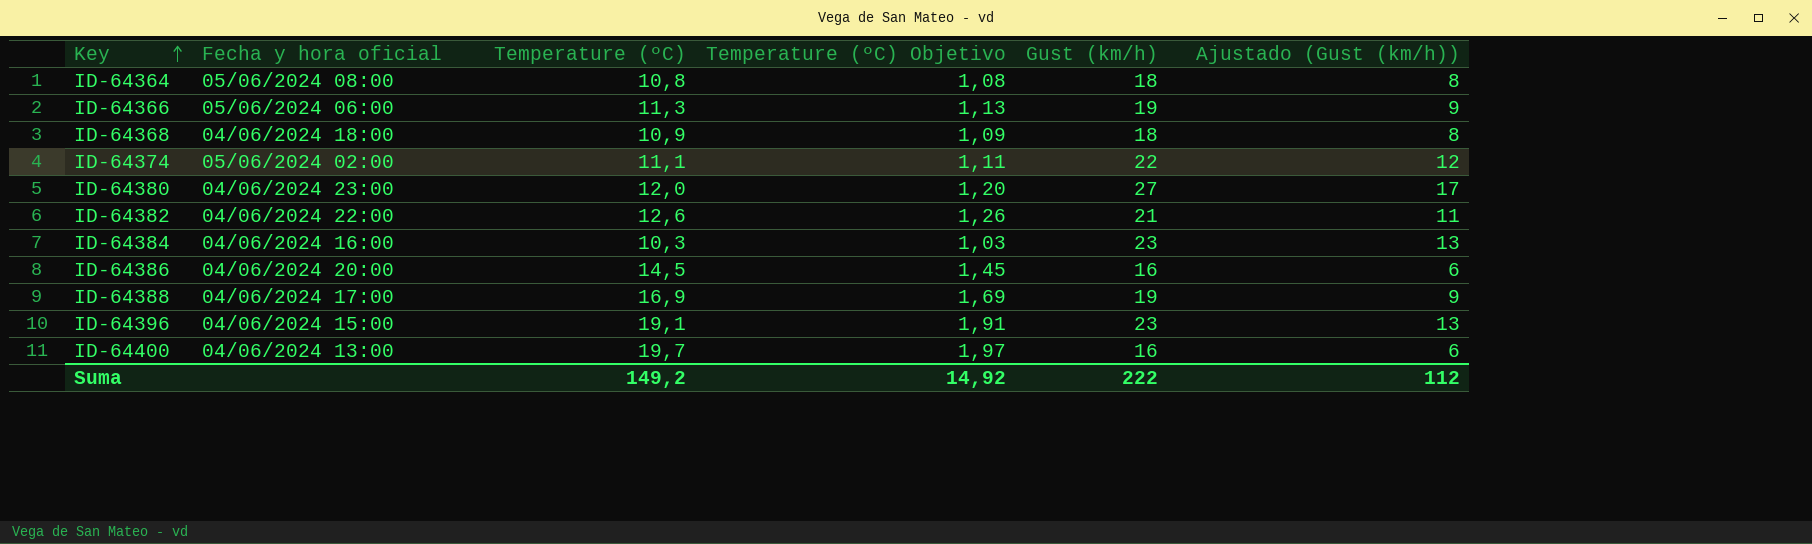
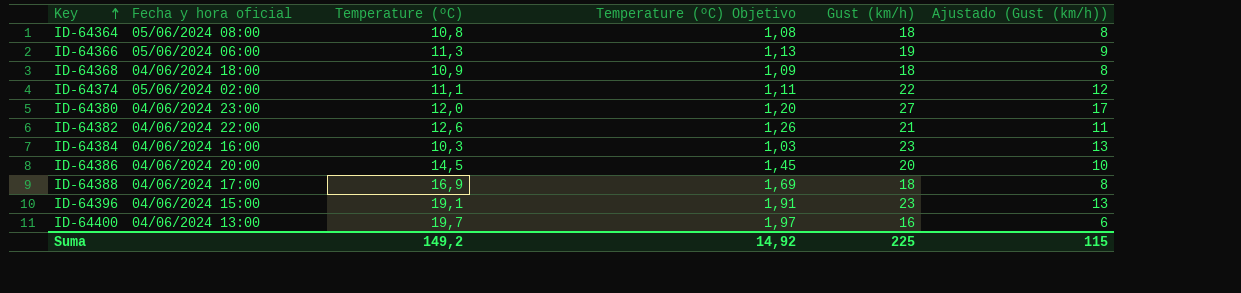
ID-64386 | Gust (km/h): 16 -> 20
ID-64386 | Ajustado (Gust (km/h)): 6 -> 10
ID-64388 | Gust (km/h): 19 -> 18
ID-64388 | Ajustado (Gust (km/h)): 9 -> 8
Suma | Gust (km/h): 222 -> 225
Suma | Ajustado (Gust (km/h)): 112 -> 115

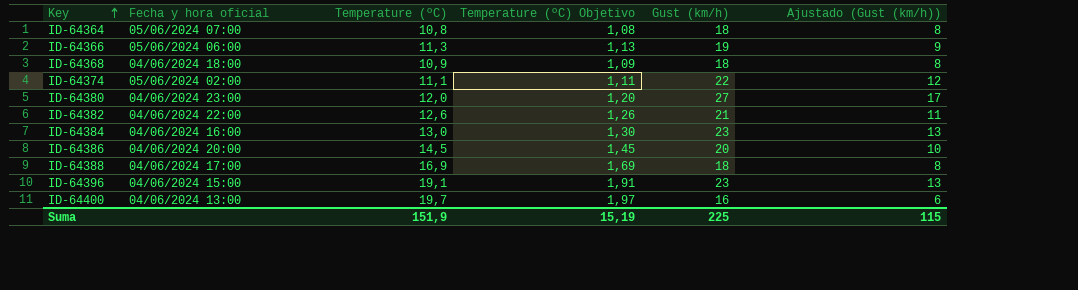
ID-64364 | Fecha y hora oficial: 05/06/2024 08:00 -> 05/06/2024 07:00
ID-64384 | Temperature (ºC): 10,3 -> 13,0
ID-64384 | Temperature (ºC) Objetivo: 1,03 -> 1,30
Suma | Temperature (ºC): 149,2 -> 151,9
Suma | Temperature (ºC) Objetivo: 14,92 -> 15,19

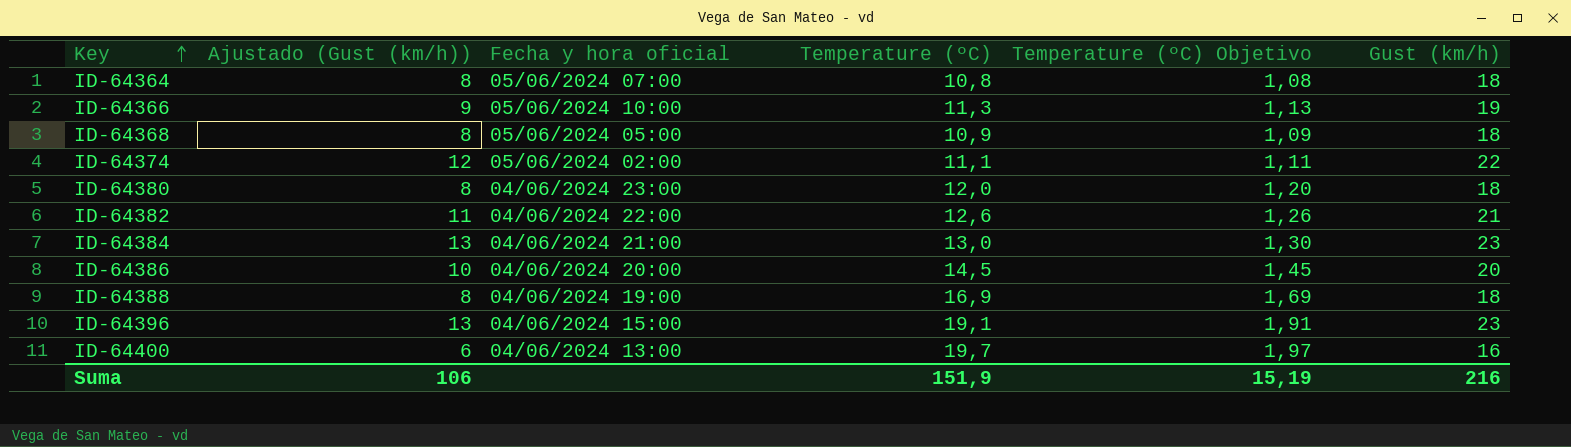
column Ajustado (Gust (km/h)) | position: 6 -> 2
ID-64366 | Fecha y hora oficial: 05/06/2024 06:00 -> 05/06/2024 10:00
ID-64368 | Fecha y hora oficial: 04/06/2024 18:00 -> 05/06/2024 05:00
ID-64380 | Ajustado (Gust (km/h)): 17 -> 8
ID-64380 | Gust (km/h): 27 -> 18
ID-64384 | Fecha y hora oficial: 04/06/2024 16:00 -> 04/06/2024 21:00
ID-64388 | Fecha y hora oficial: 04/06/2024 17:00 -> 04/06/2024 19:00
Suma | Ajustado (Gust (km/h)): 115 -> 106
Suma | Gust (km/h): 225 -> 216

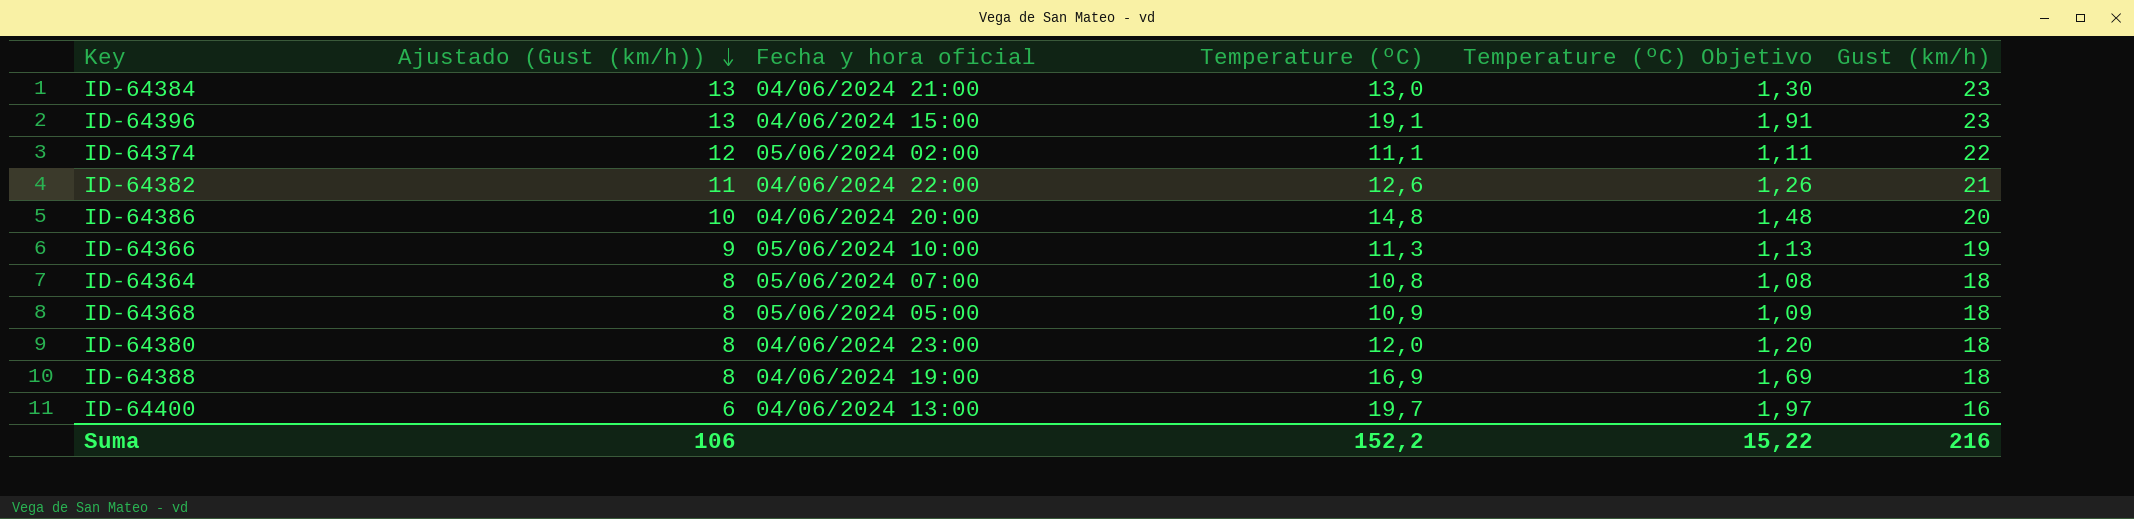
row order: Key ascending -> Ajustado (Gust (km/h)) descending
ID-64386 | Temperature (ºC): 14,5 -> 14,8
ID-64386 | Temperature (ºC) Objetivo: 1,45 -> 1,48
Suma | Temperature (ºC): 151,9 -> 152,2
Suma | Temperature (ºC) Objetivo: 15,19 -> 15,22

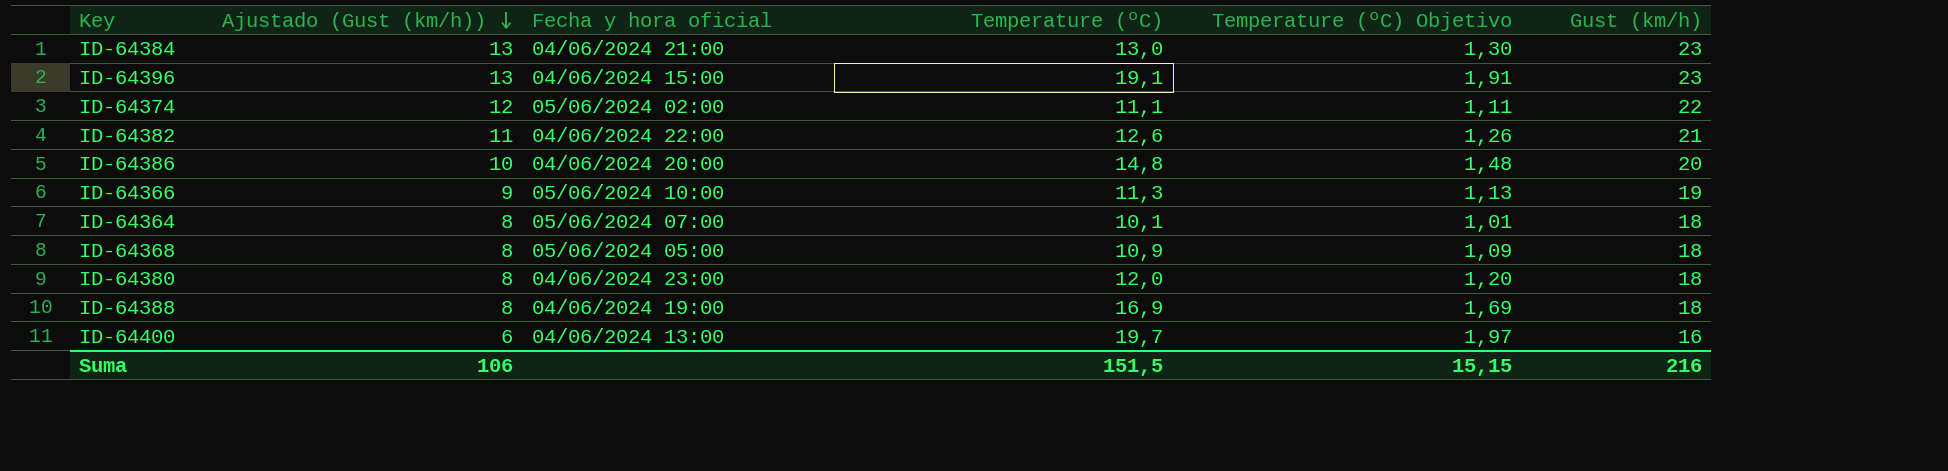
ID-64364 | Temperature (ºC): 10,8 -> 10,1
ID-64364 | Temperature (ºC) Objetivo: 1,08 -> 1,01
Suma | Temperature (ºC): 152,2 -> 151,5
Suma | Temperature (ºC) Objetivo: 15,22 -> 15,15

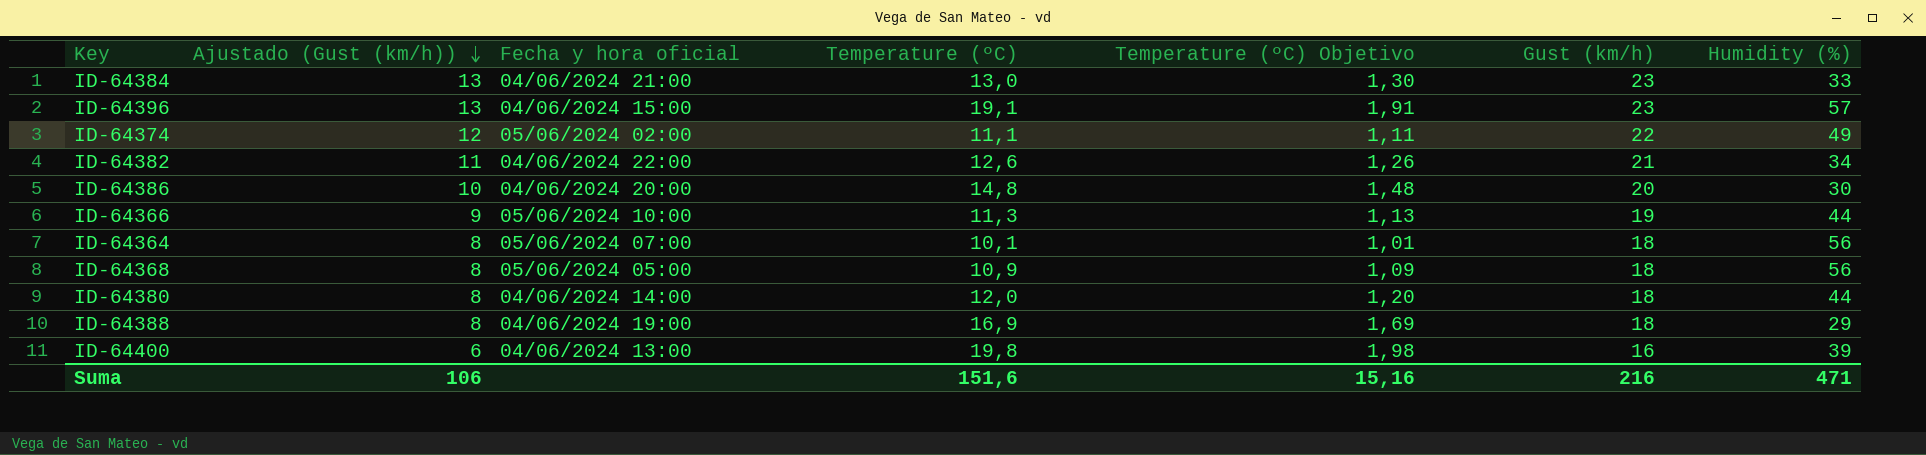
column Humidity (%) | position: none -> 7
ID-64380 | Fecha y hora oficial: 04/06/2024 23:00 -> 04/06/2024 14:00
ID-64400 | Temperature (ºC): 19,7 -> 19,8
ID-64400 | Temperature (ºC) Objetivo: 1,97 -> 1,98
Suma | Temperature (ºC): 151,5 -> 151,6
Suma | Temperature (ºC) Objetivo: 15,15 -> 15,16

